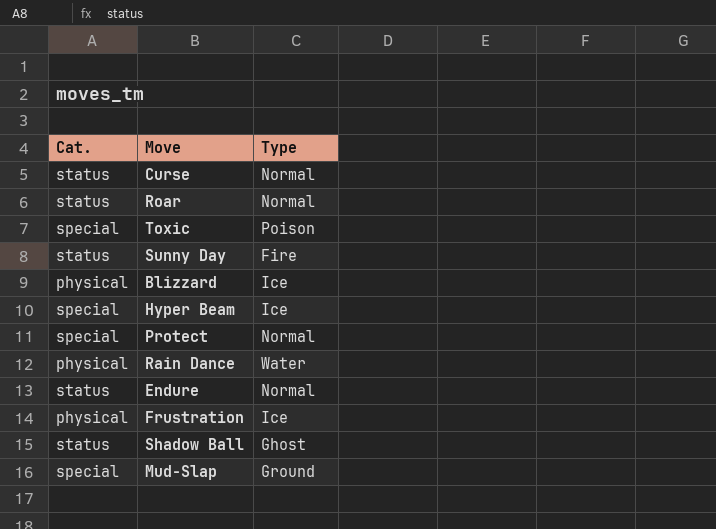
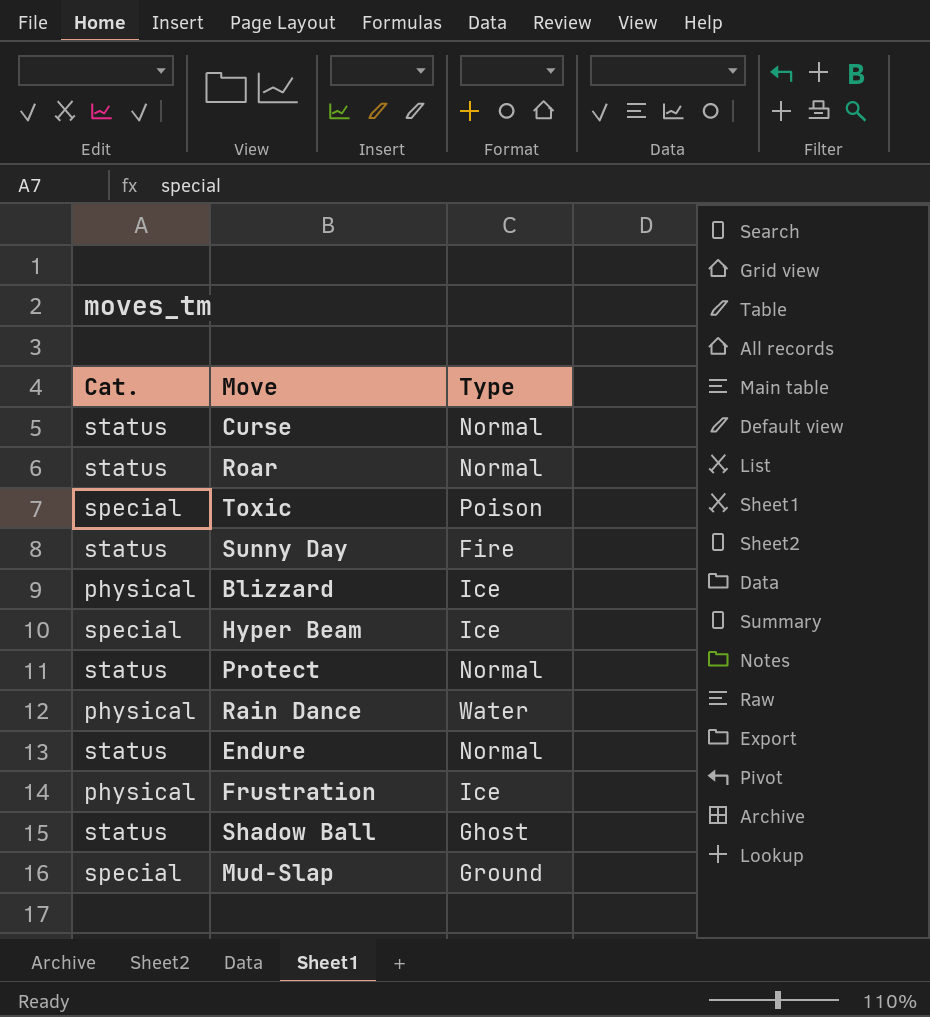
Protect | Cat.: special -> status

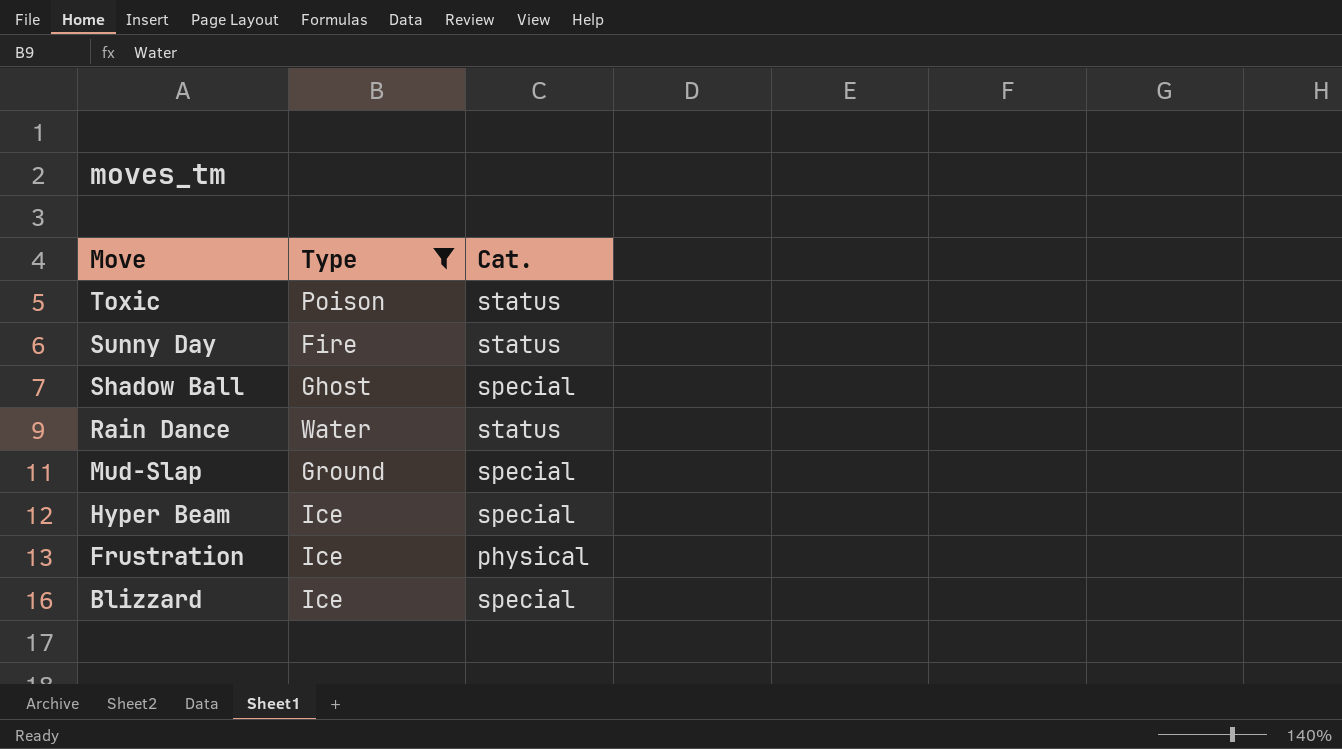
filter: none -> Type != Normal
row order: none -> Move descending
column Cat. | position: 1 -> 3
Toxic | Cat.: special -> status
Shadow Ball | Cat.: status -> special
Rain Dance | Cat.: physical -> status
Blizzard | Cat.: physical -> special

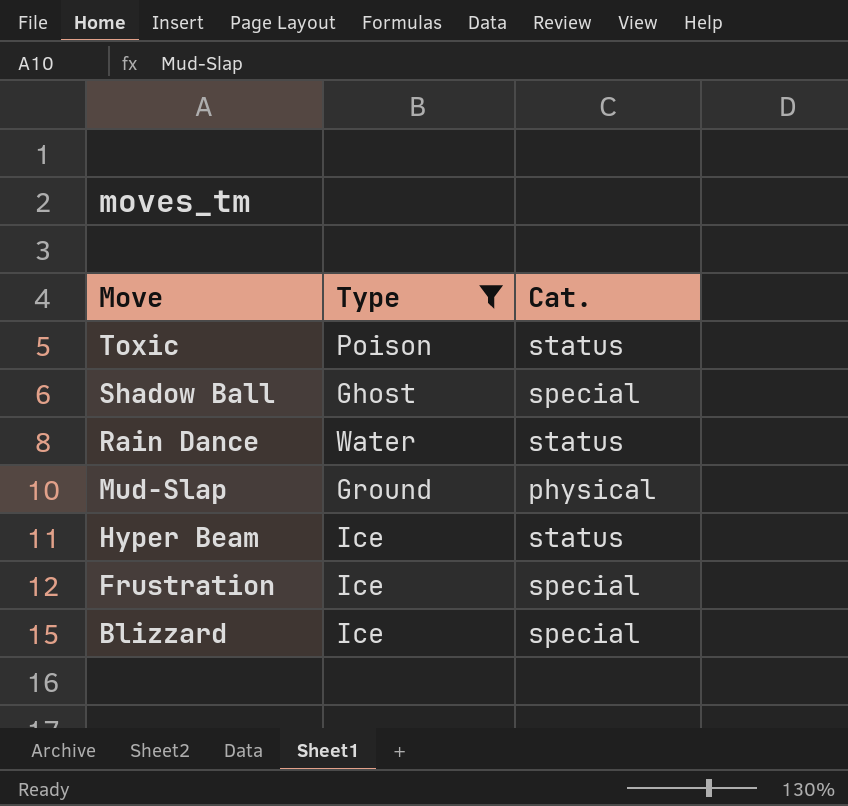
row Sunny Day: Fire | status -> none
Mud-Slap | Cat.: special -> physical
Hyper Beam | Cat.: special -> status
Frustration | Cat.: physical -> special

